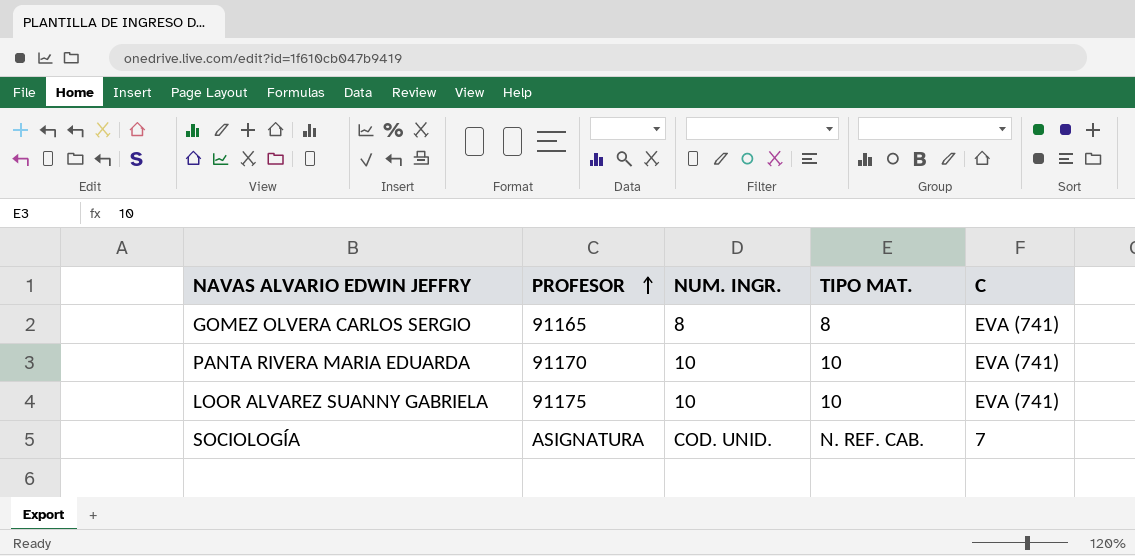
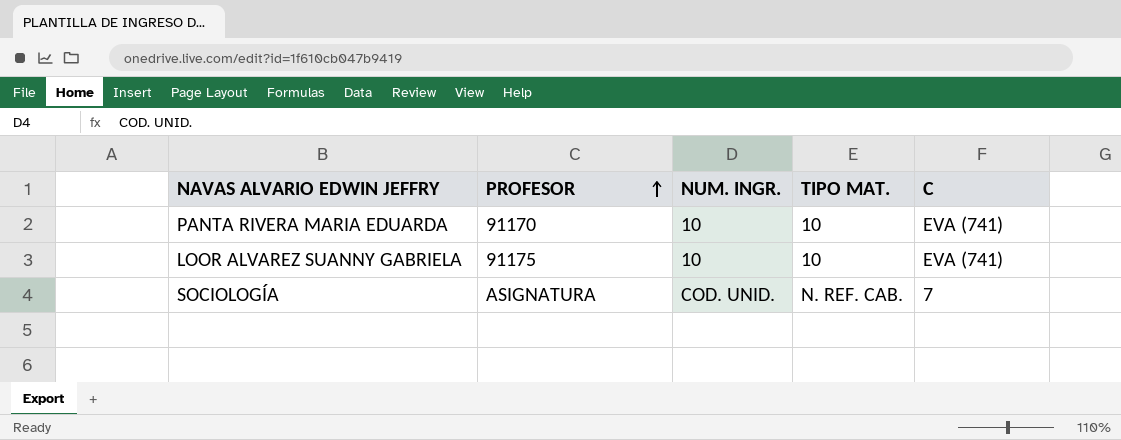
row GOMEZ OLVERA CARLOS SERGIO: 91165 | 8 | 8 | EVA (741) -> none

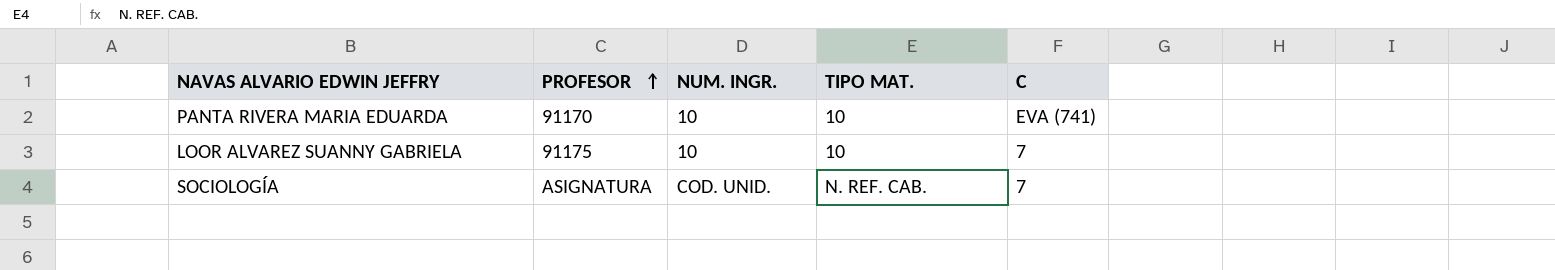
LOOR ALVAREZ SUANNY GABRIELA | C: EVA (741) -> 7

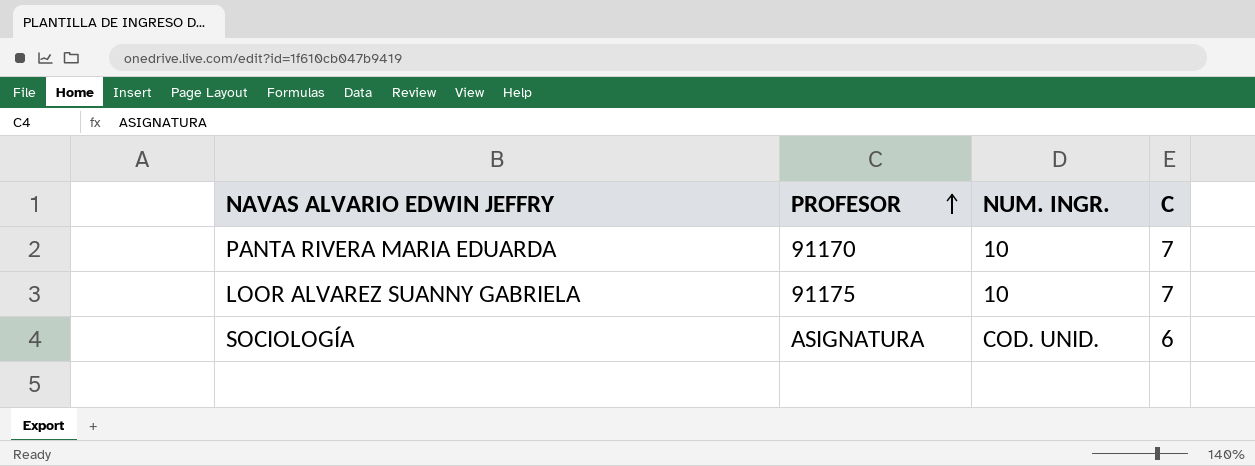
column TIPO MAT. | position: 4 -> none
PANTA RIVERA MARIA EDUARDA | C: EVA (741) -> 7
SOCIOLOGÍA | C: 7 -> 6

